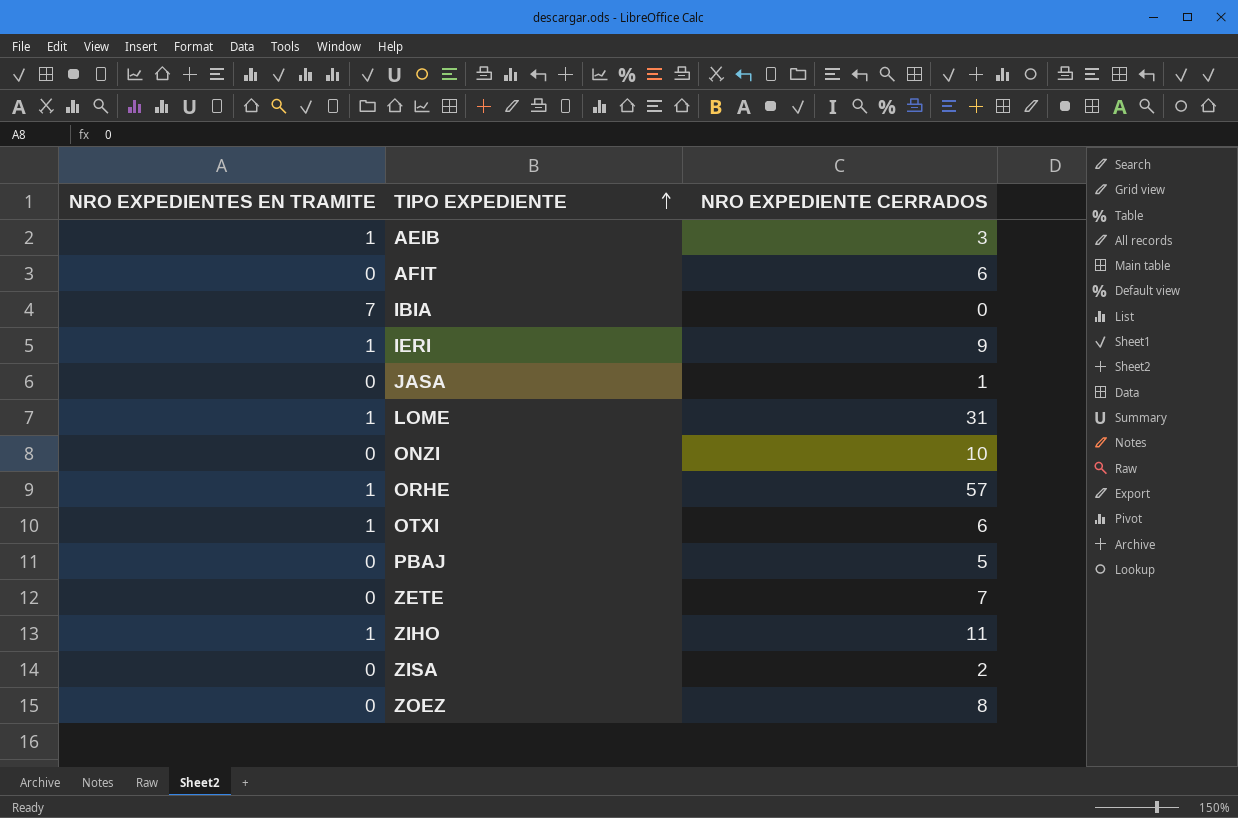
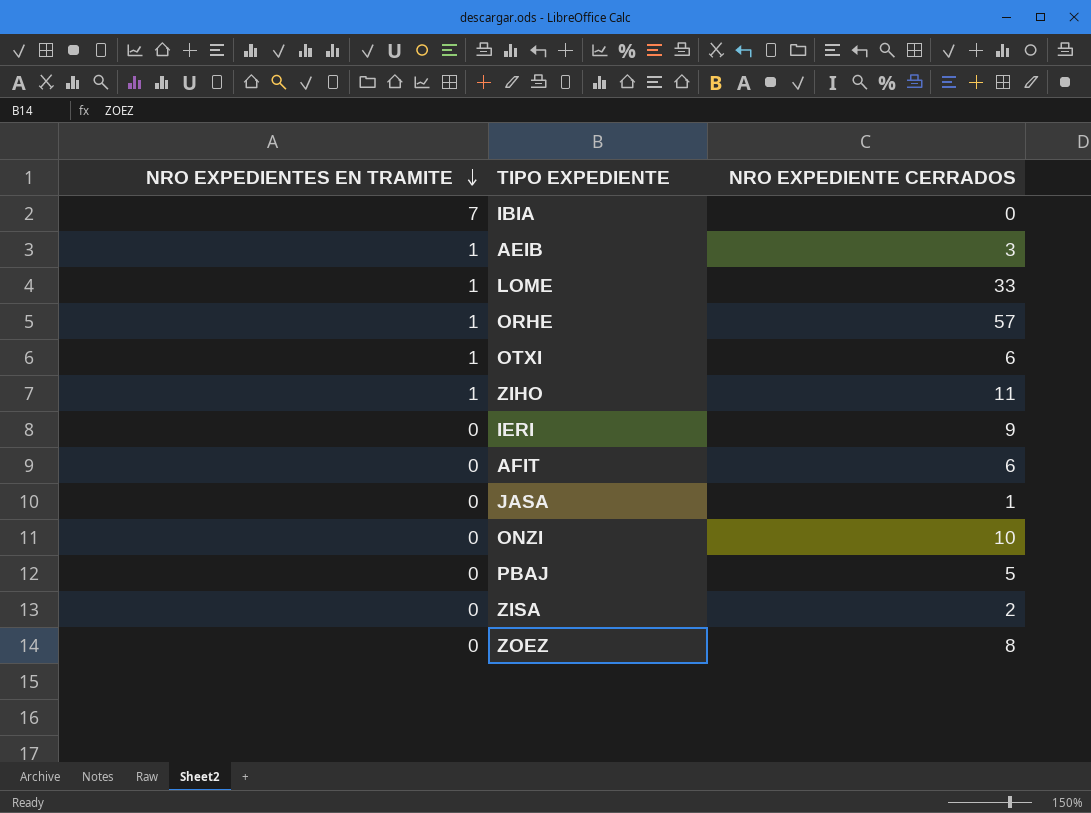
row order: TIPO EXPEDIENTE ascending -> NRO EXPEDIENTES EN TRAMITE descending
row ZETE: 0 | 7 -> none
LOME | NRO EXPEDIENTE CERRADOS: 31 -> 33
IERI | NRO EXPEDIENTES EN TRAMITE: 1 -> 0

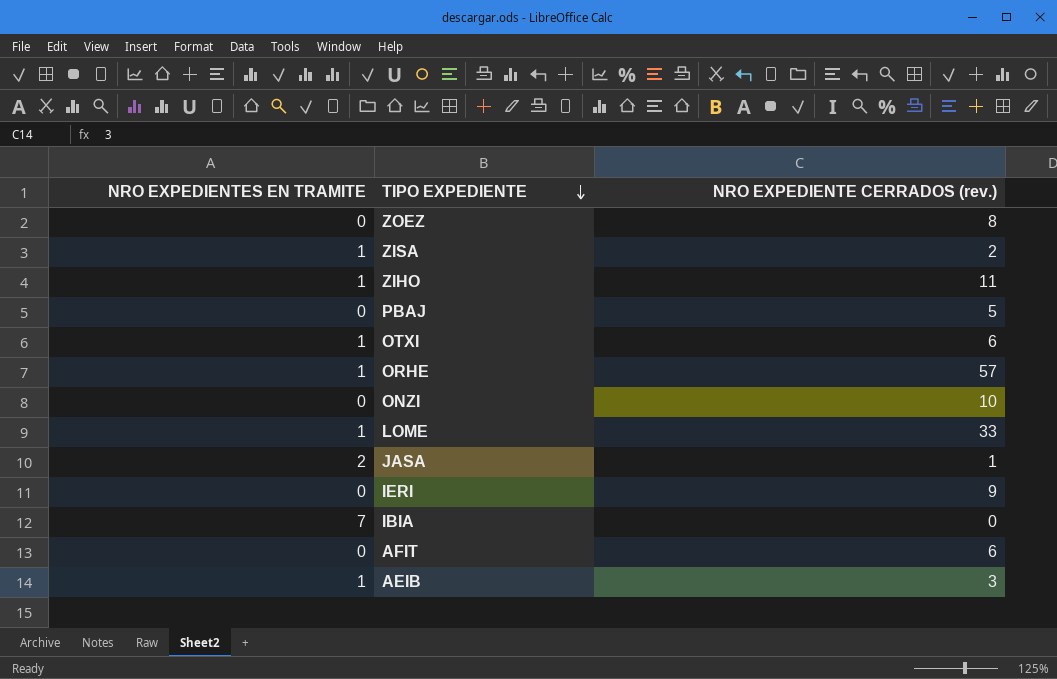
row order: NRO EXPEDIENTES EN TRAMITE descending -> TIPO EXPEDIENTE descending
column name: NRO EXPEDIENTE CERRADOS -> NRO EXPEDIENTE CERRADOS (rev.)
ZISA | NRO EXPEDIENTES EN TRAMITE: 0 -> 1
JASA | NRO EXPEDIENTES EN TRAMITE: 0 -> 2

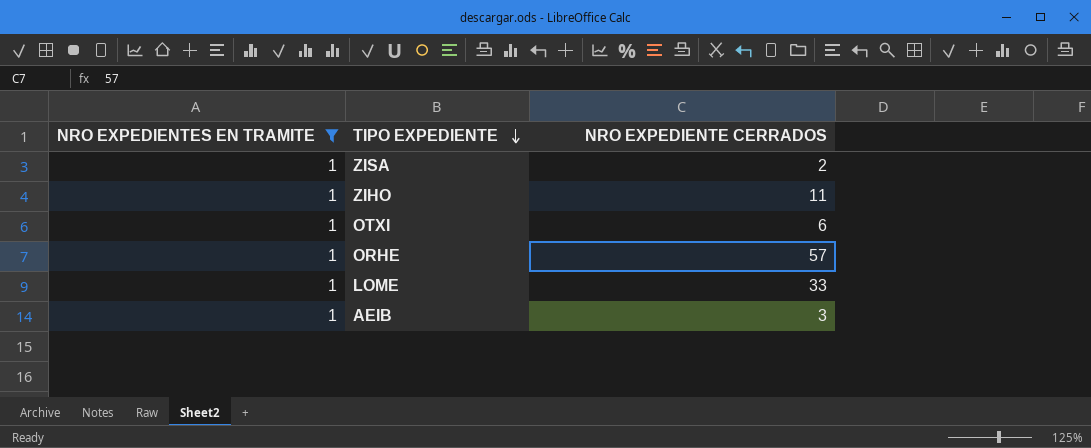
filter: none -> NRO EXPEDIENTES EN TRAMITE = 1
column name: NRO EXPEDIENTE CERRADOS (rev.) -> NRO EXPEDIENTE CERRADOS

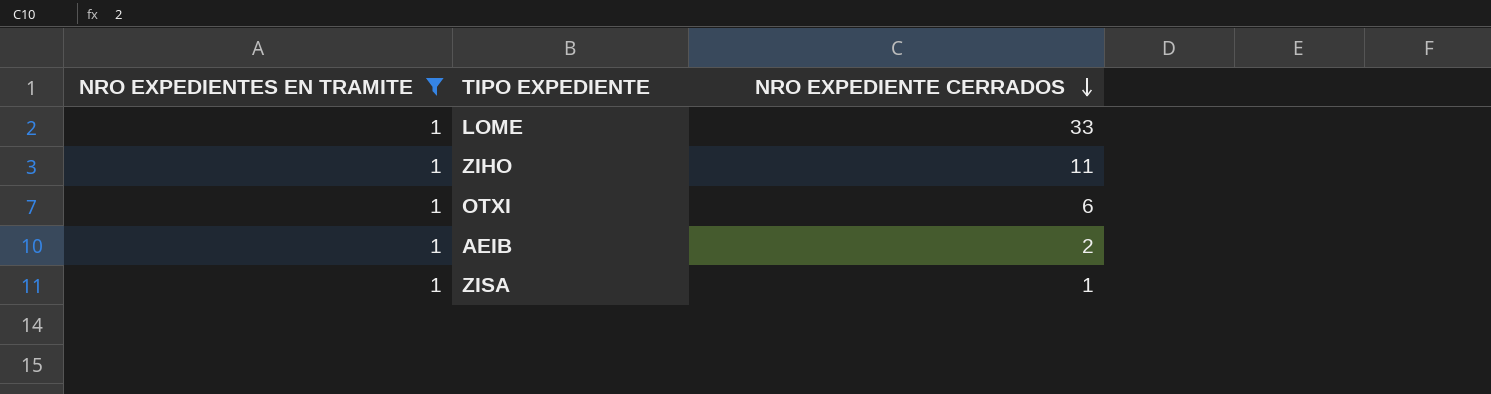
row order: TIPO EXPEDIENTE descending -> NRO EXPEDIENTE CERRADOS descending
row ORHE: 1 | 57 -> none
AEIB | NRO EXPEDIENTE CERRADOS: 3 -> 2
ZISA | NRO EXPEDIENTE CERRADOS: 2 -> 1

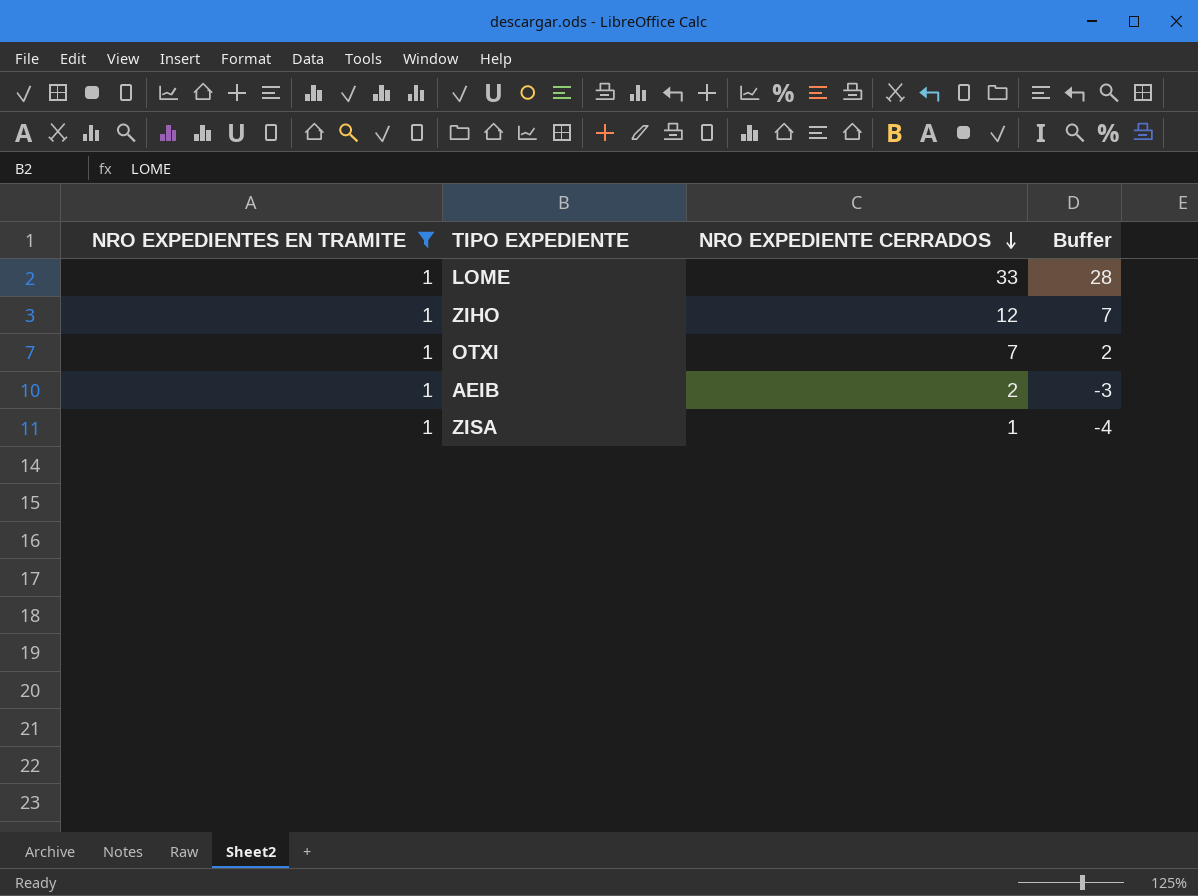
column Buffer | formula: none -> [NRO EXPEDIENTE CERRADOS] - 5
ZIHO | NRO EXPEDIENTE CERRADOS: 11 -> 12
OTXI | NRO EXPEDIENTE CERRADOS: 6 -> 7

